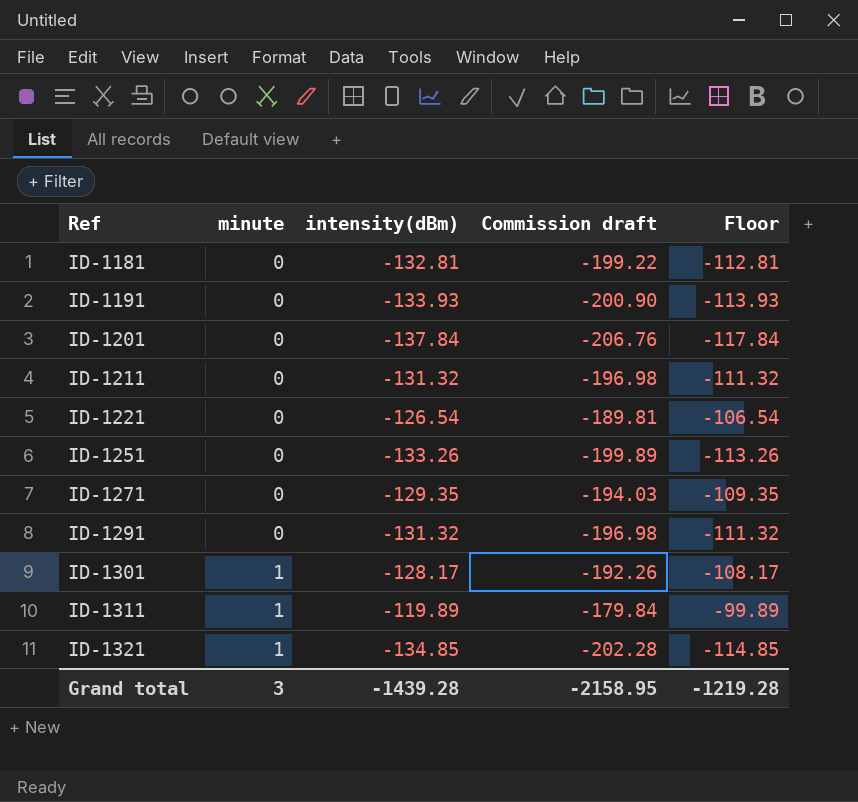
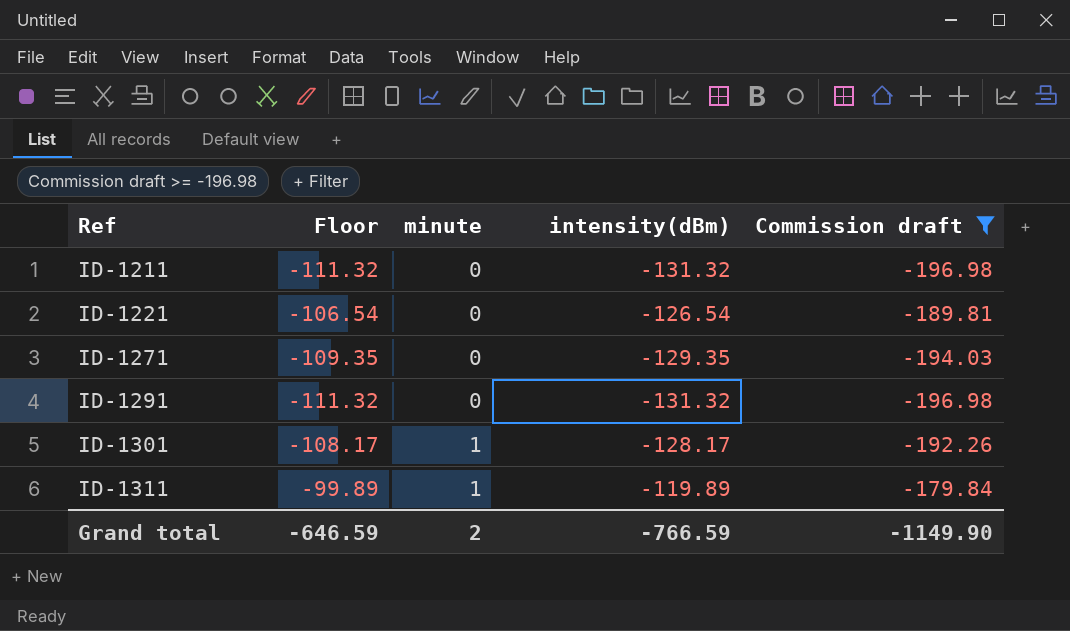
filter: none -> Commission draft >= -196.98
column Floor | position: 5 -> 2
Grand total | Floor: -1219.28 -> -646.59
Grand total | minute: 3 -> 2
Grand total | intensity(dBm): -1439.28 -> -766.59
Grand total | Commission draft: -2158.95 -> -1149.90

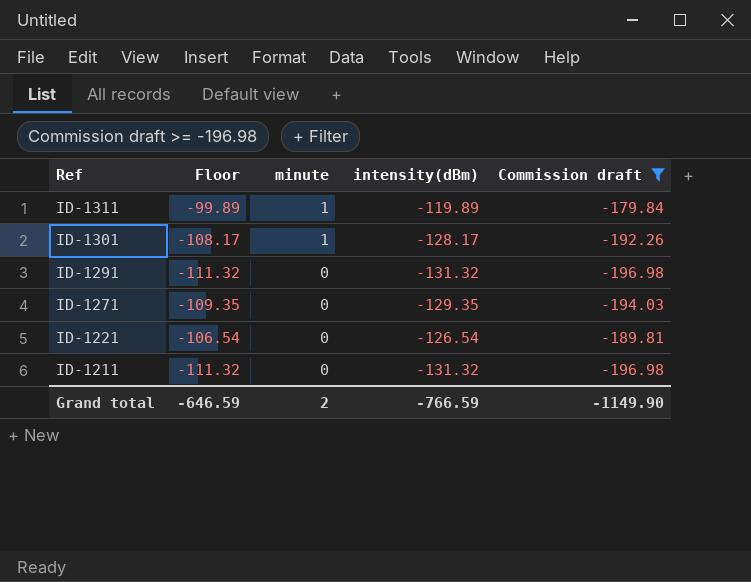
row order: Ref ascending -> Ref descending

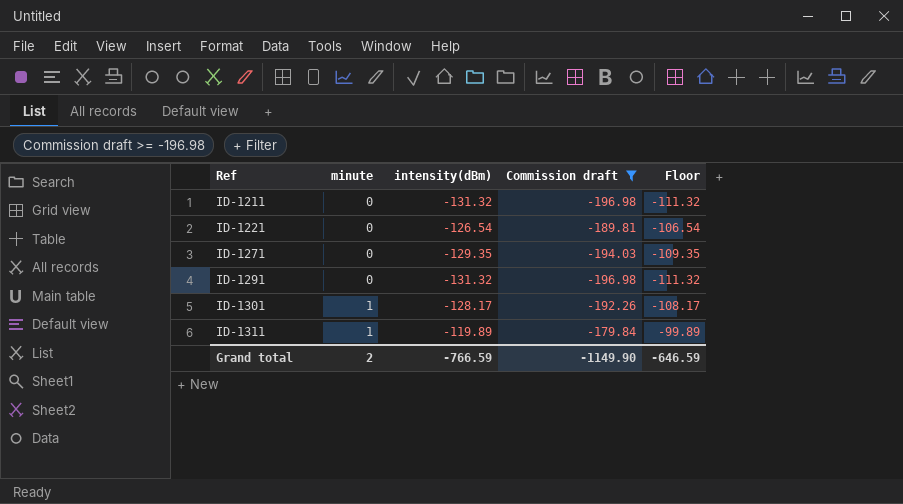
row order: Ref descending -> Ref ascending
column Floor | position: 2 -> 5

